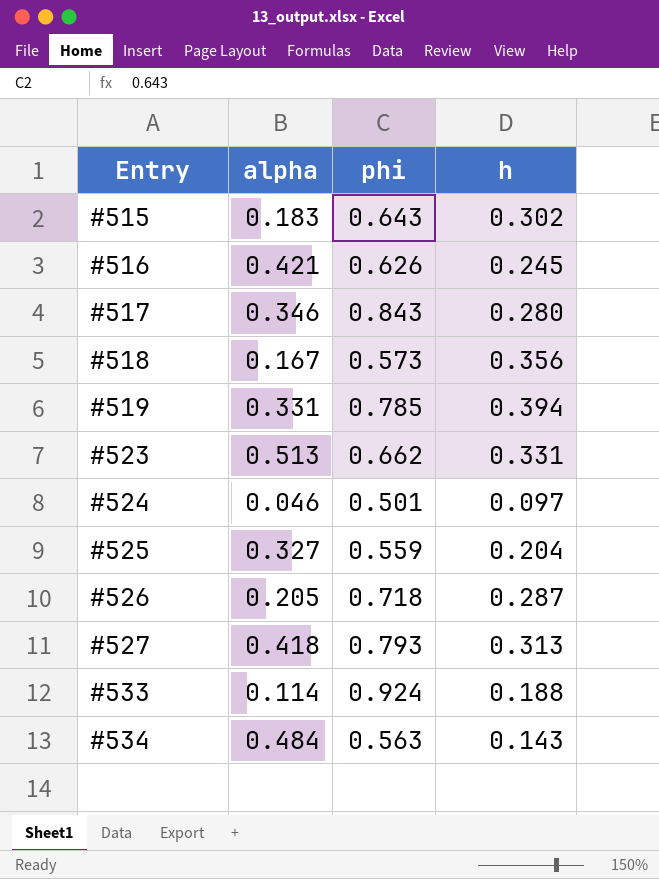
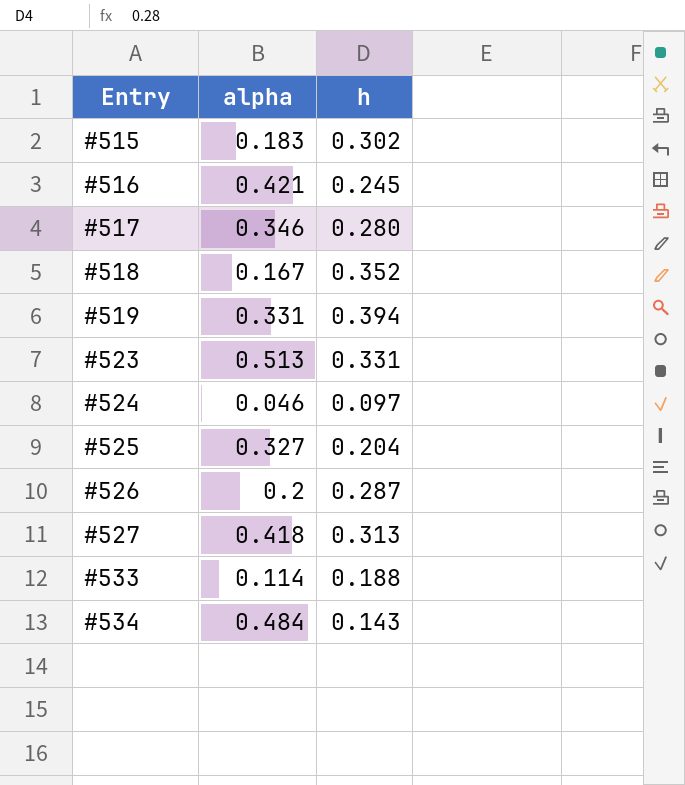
column phi | position: 3 -> none
#518 | h: 0.356 -> 0.352
#526 | alpha: 0.205 -> 0.2

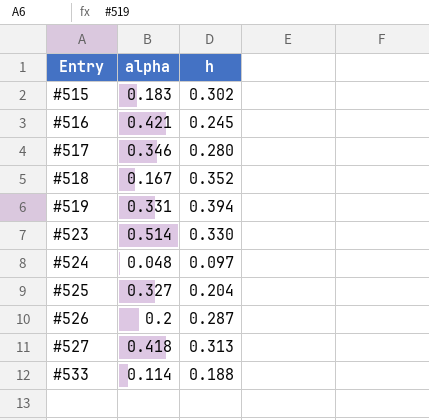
row #534: 0.484 | 0.143 -> none
#523 | alpha: 0.513 -> 0.514
#523 | h: 0.331 -> 0.330
#524 | alpha: 0.046 -> 0.048

